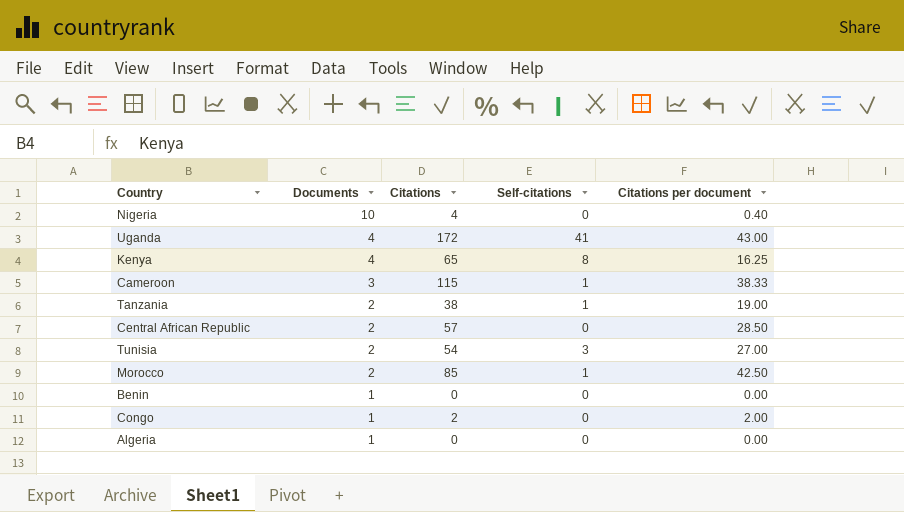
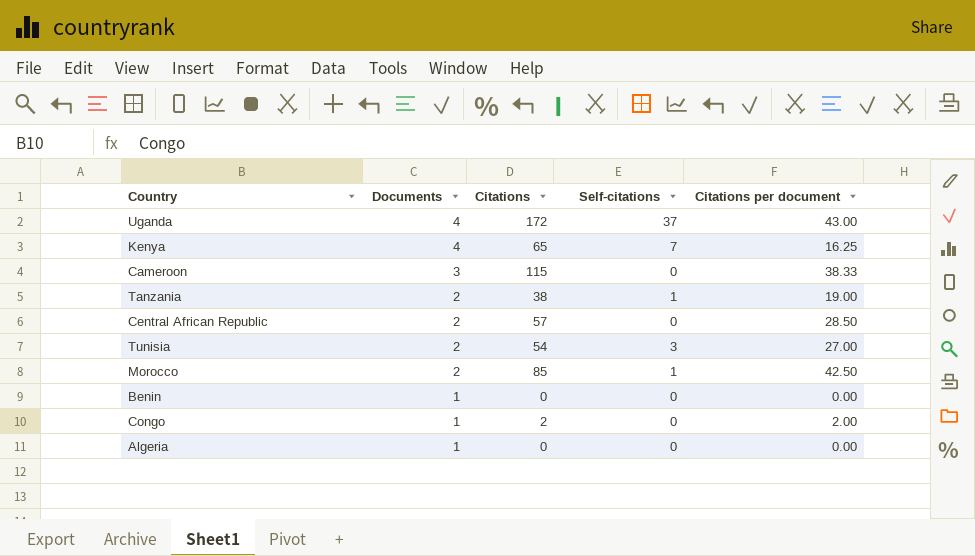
row Nigeria: 10 | 4 | 0 | 0.40 -> none
Uganda | Self-citations: 41 -> 37
Kenya | Self-citations: 8 -> 7
Cameroon | Self-citations: 1 -> 0

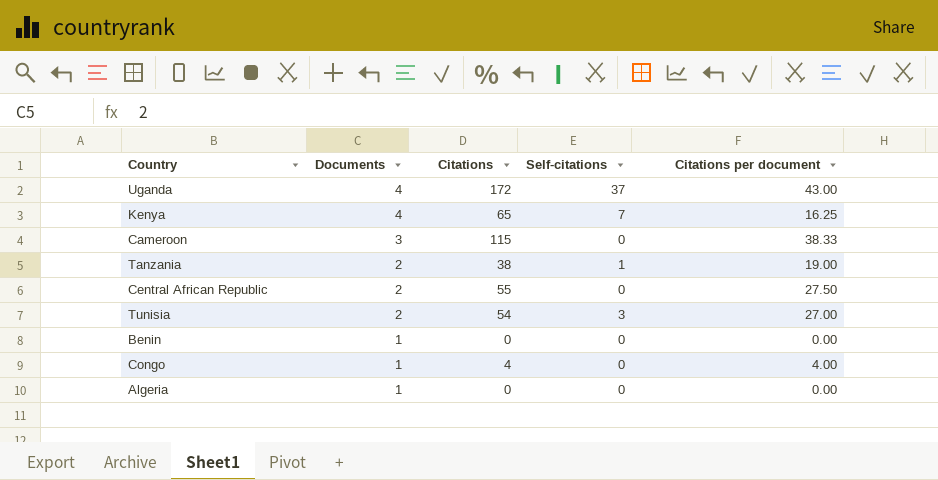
row Morocco: 2 | 85 | 1 | 42.50 -> none
Central African Republic | Citations: 57 -> 55
Central African Republic | Citations per document: 28.50 -> 27.50
Congo | Citations: 2 -> 4
Congo | Citations per document: 2.00 -> 4.00

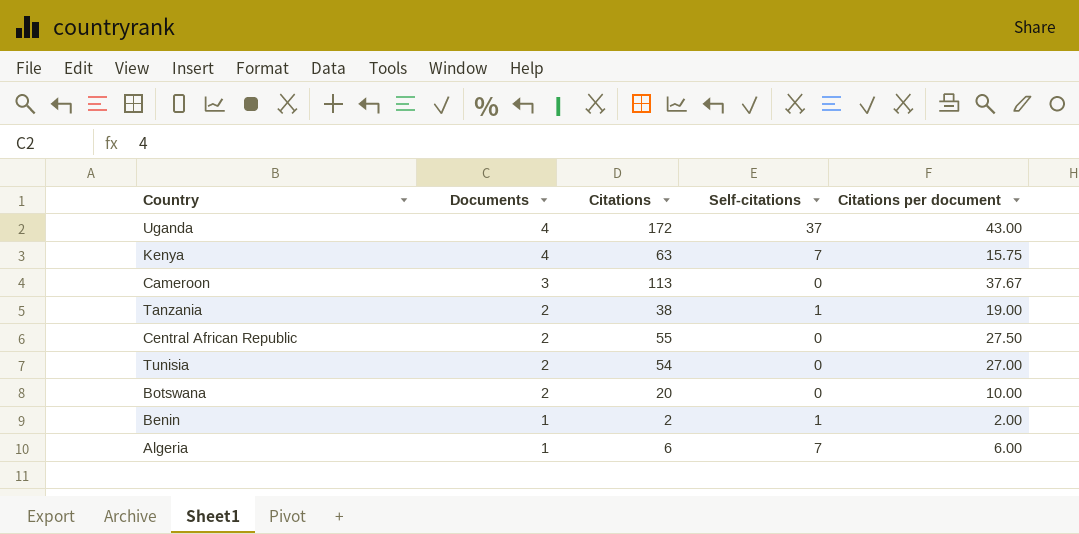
row Congo: 1 | 4 | 0 | 4.00 -> none
Kenya | Citations: 65 -> 63
Kenya | Citations per document: 16.25 -> 15.75
Cameroon | Citations: 115 -> 113
Cameroon | Citations per document: 38.33 -> 37.67
Tunisia | Self-citations: 3 -> 0
row Botswana: none -> 2 | 20 | 0 | 10.00
Benin | Citations: 0 -> 2
Benin | Self-citations: 0 -> 1
Benin | Citations per document: 0.00 -> 2.00
Algeria | Citations: 0 -> 6
Algeria | Self-citations: 0 -> 7
Algeria | Citations per document: 0.00 -> 6.00

